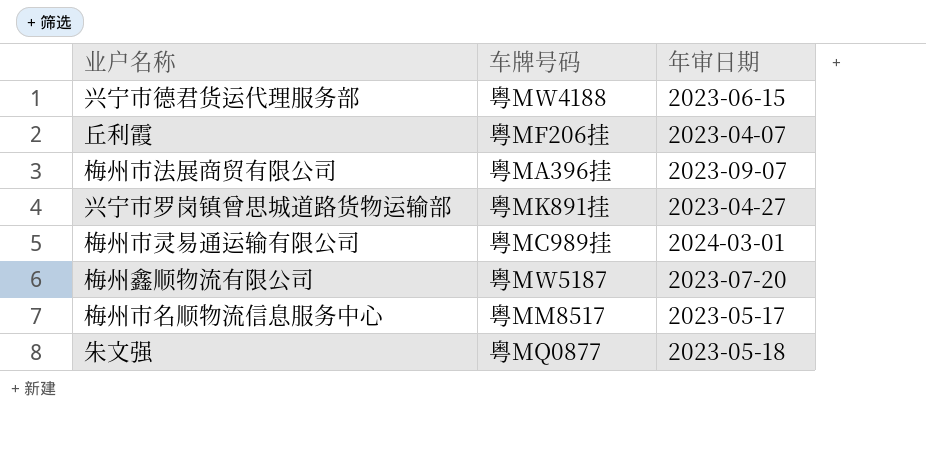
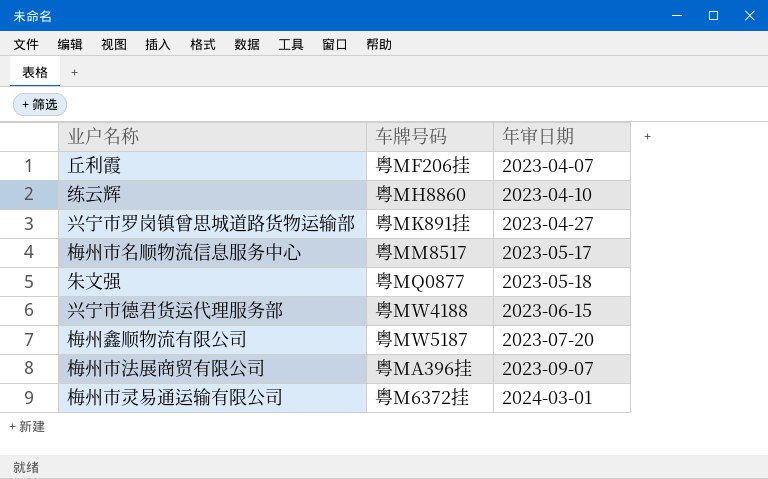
row order: none -> 年审日期 ascending
row 练云辉: none -> 粤MH8860 | 2023-04-10
梅州市灵易通运输有限公司 | 车牌号码: 粤MC989挂 -> 粤M6372挂

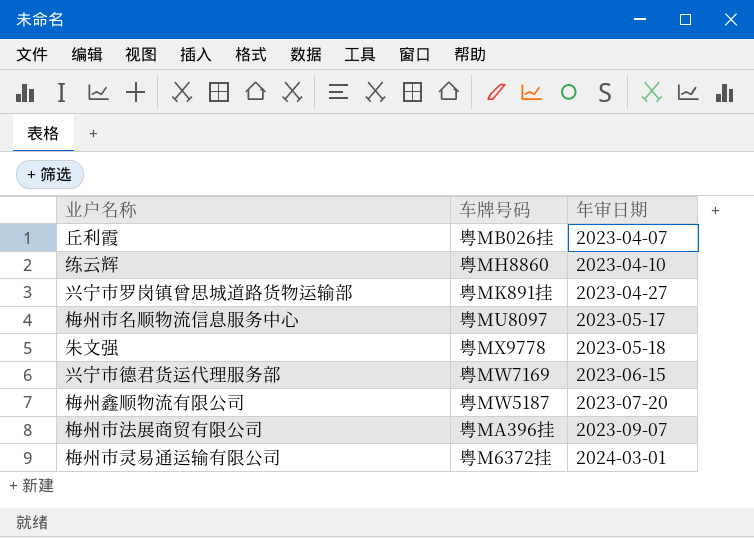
丘利霞 | 车牌号码: 粤MF206挂 -> 粤MB026挂
梅州市名顺物流信息服务中心 | 车牌号码: 粤MM8517 -> 粤MU8097
朱文强 | 车牌号码: 粤MQ0877 -> 粤MX9778
兴宁市德君货运代理服务部 | 车牌号码: 粤MW4188 -> 粤MW7169

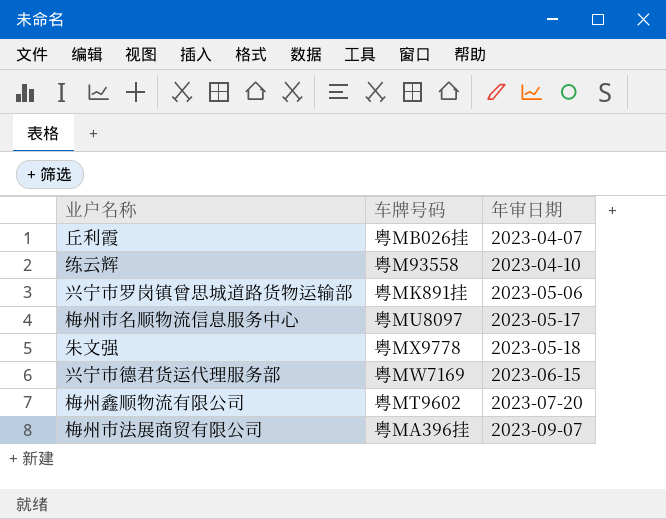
row 梅州市灵易通运输有限公司: 粤M6372挂 | 2024-03-01 -> none
练云辉 | 车牌号码: 粤MH8860 -> 粤M93558
兴宁市罗岗镇曾思城道路货物运输部 | 年审日期: 2023-04-27 -> 2023-05-06
梅州鑫顺物流有限公司 | 车牌号码: 粤MW5187 -> 粤MT9602

